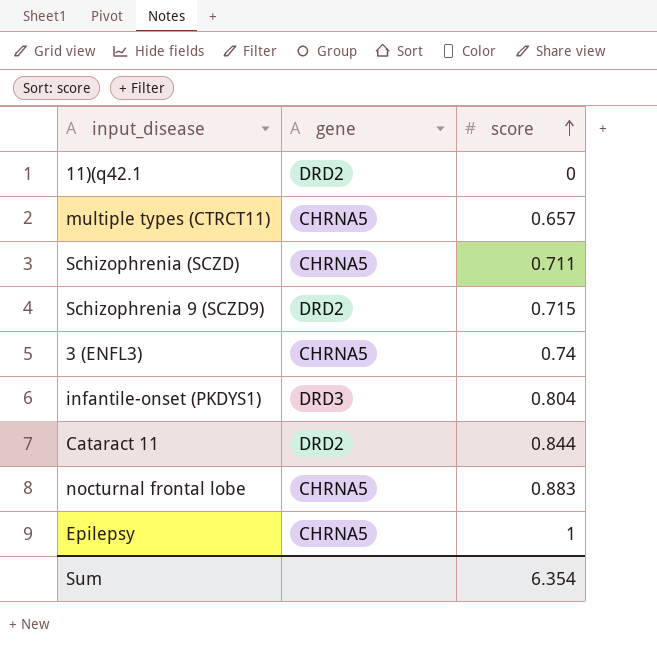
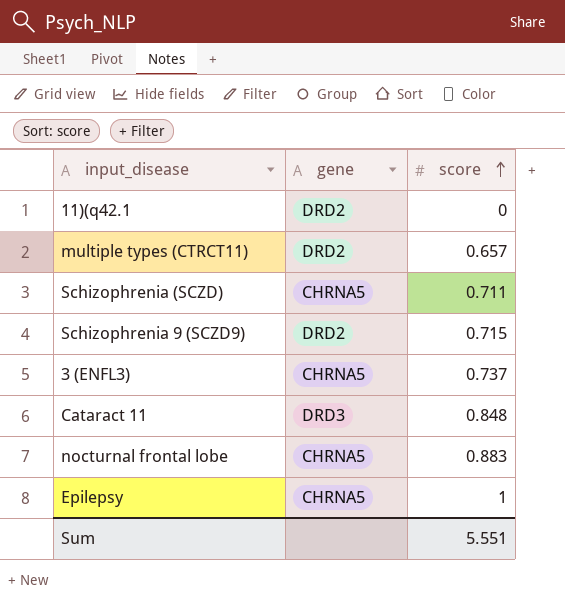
row infantile-onset (PKDYS1): DRD3 | 0.804 -> none
multiple types (CTRCT11) | gene: CHRNA5 -> DRD2
3 (ENFL3) | score: 0.74 -> 0.737
Cataract 11 | gene: DRD2 -> DRD3
Cataract 11 | score: 0.844 -> 0.848
Sum | score: 6.354 -> 5.551

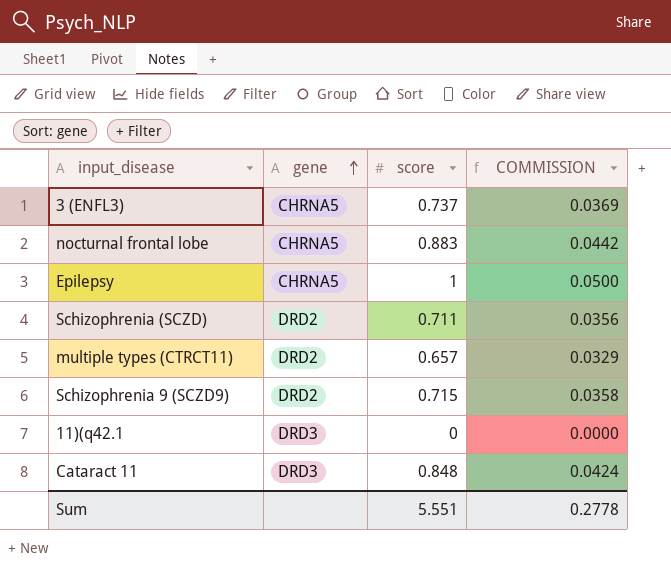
row order: score ascending -> gene ascending
column COMMISSION | formula: none -> [score] * 0.05
Schizophrenia (SCZD) | gene: CHRNA5 -> DRD2
11)(q42.1 | gene: DRD2 -> DRD3

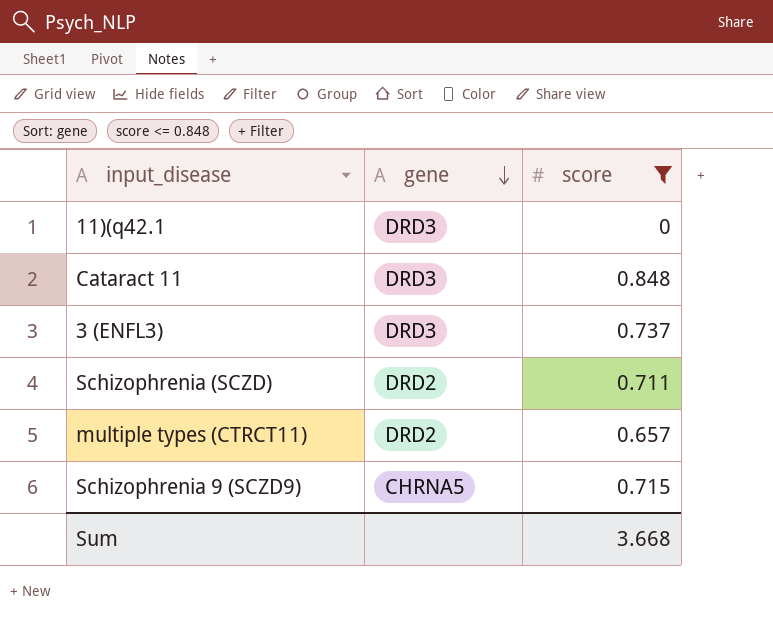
filter: none -> score <= 0.848
row order: gene ascending -> gene descending
column COMMISSION | formula: [score] * 0.05 -> none
3 (ENFL3) | gene: CHRNA5 -> DRD3
Schizophrenia 9 (SCZD9) | gene: DRD2 -> CHRNA5
Sum | score: 5.551 -> 3.668

